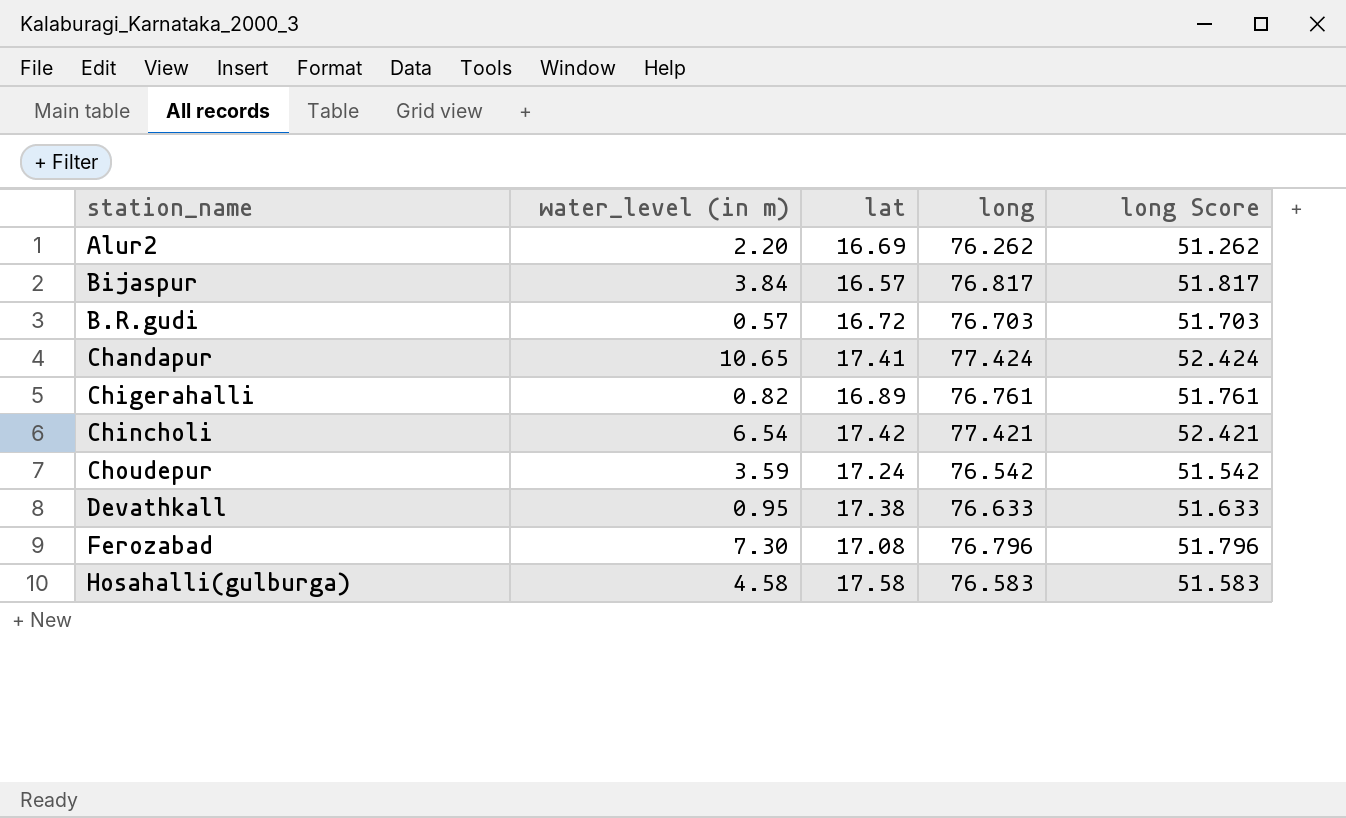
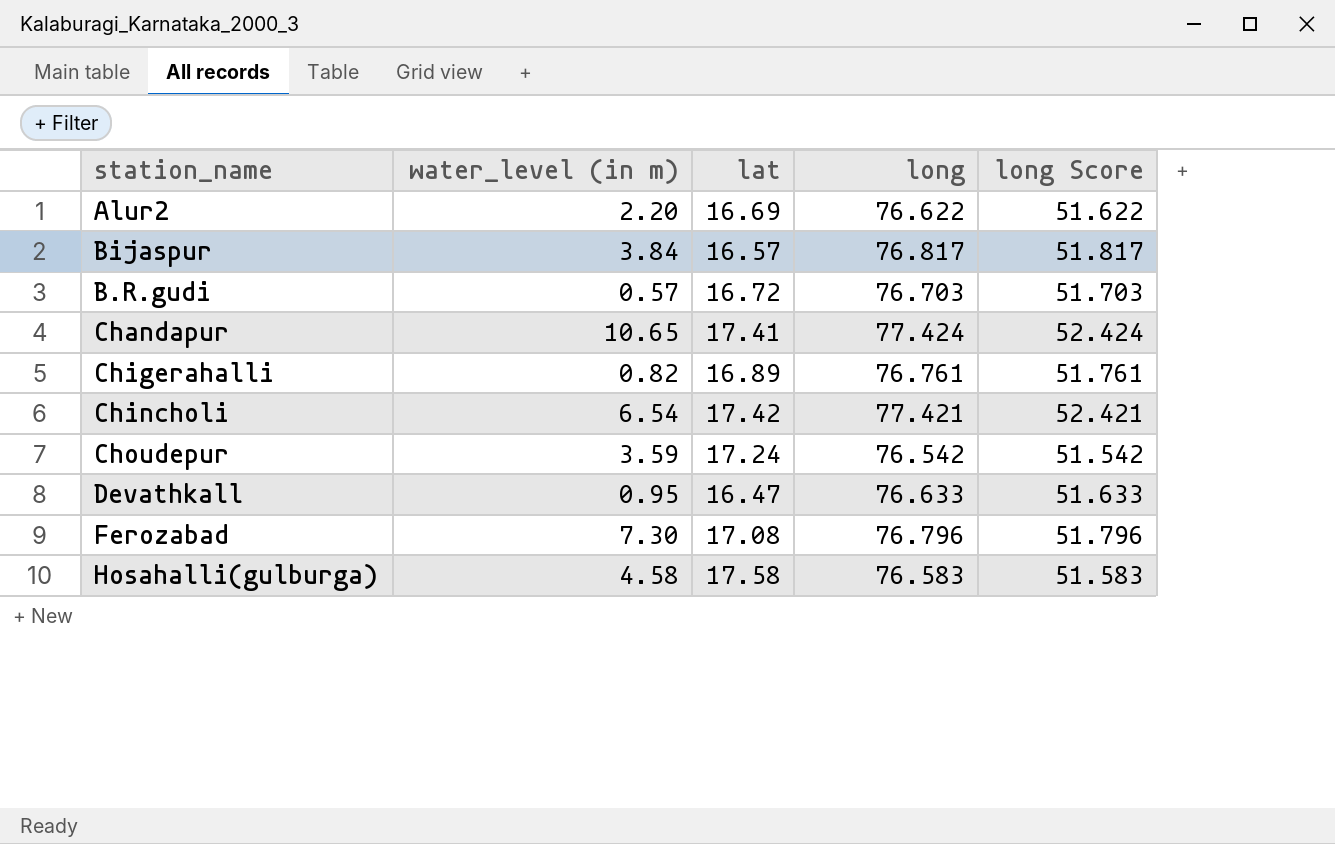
Alur2 | long: 76.262 -> 76.622
Alur2 | long Score: 51.262 -> 51.622
Devathkall | lat: 17.38 -> 16.47

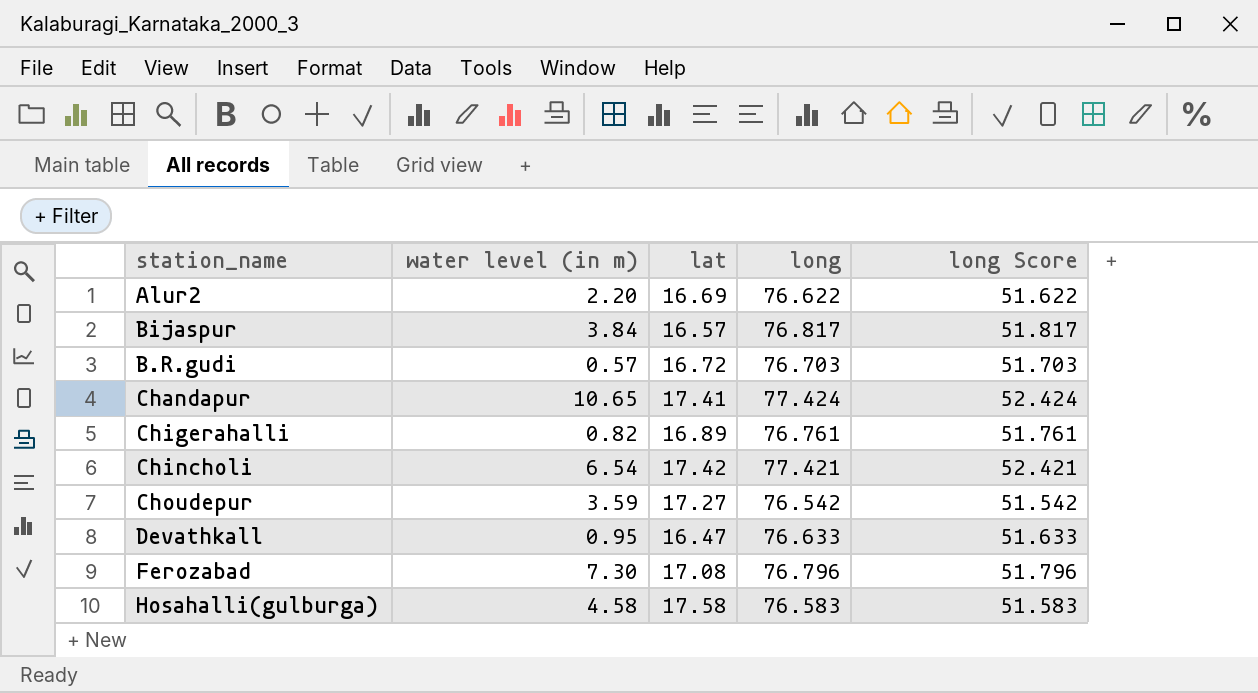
column name: water_level (in m) -> water level (in m)
Choudepur | lat: 17.24 -> 17.27

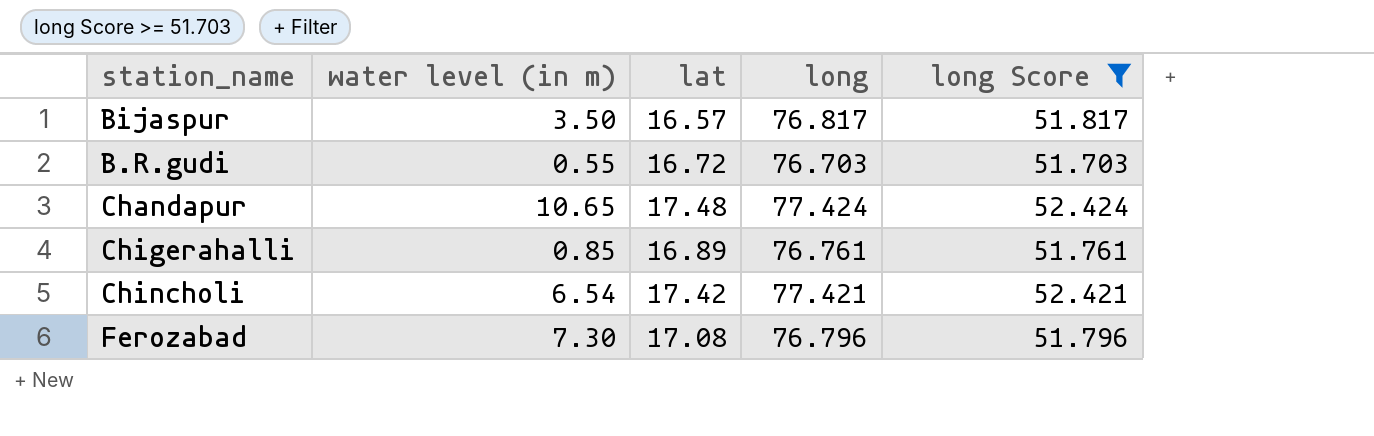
filter: none -> long Score >= 51.703
Bijaspur | water level (in m): 3.84 -> 3.50
B.R.gudi | water level (in m): 0.57 -> 0.55
Chandapur | lat: 17.41 -> 17.48
Chigerahalli | water level (in m): 0.82 -> 0.85

